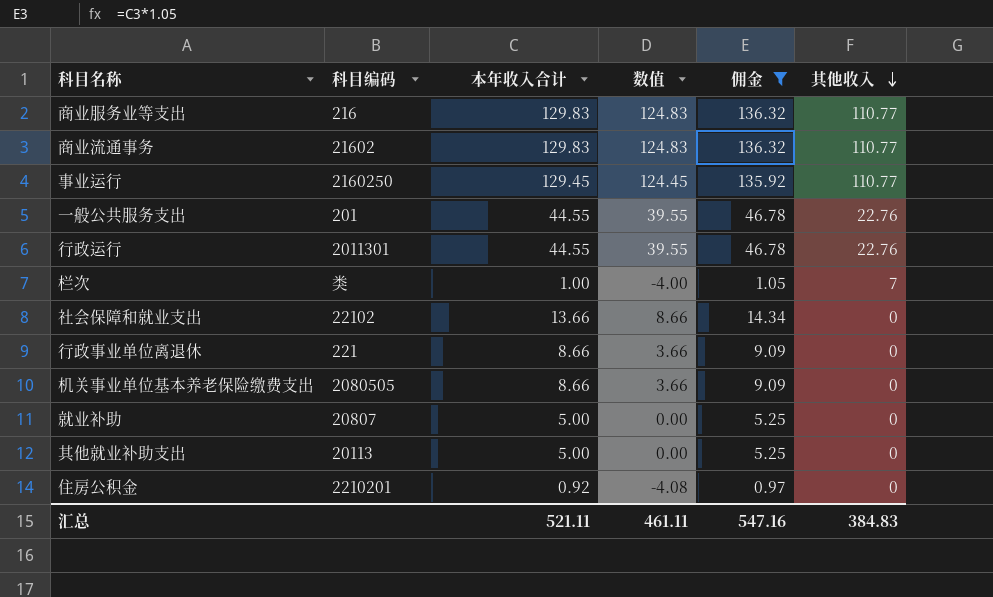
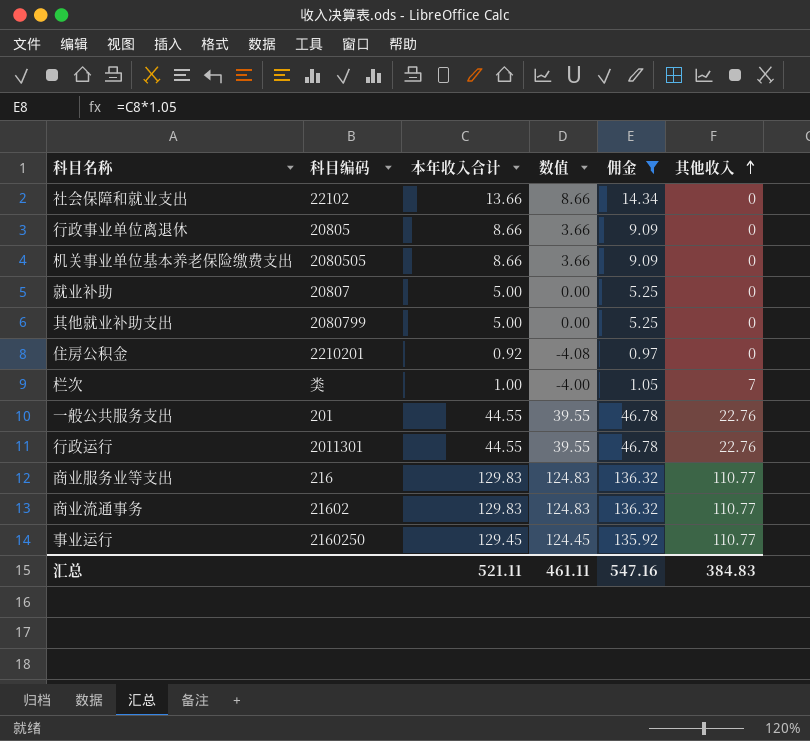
row order: 其他收入 descending -> 其他收入 ascending
行政事业单位离退休 | 科目编码: 221 -> 20805
其他就业补助支出 | 科目编码: 20113 -> 2080799

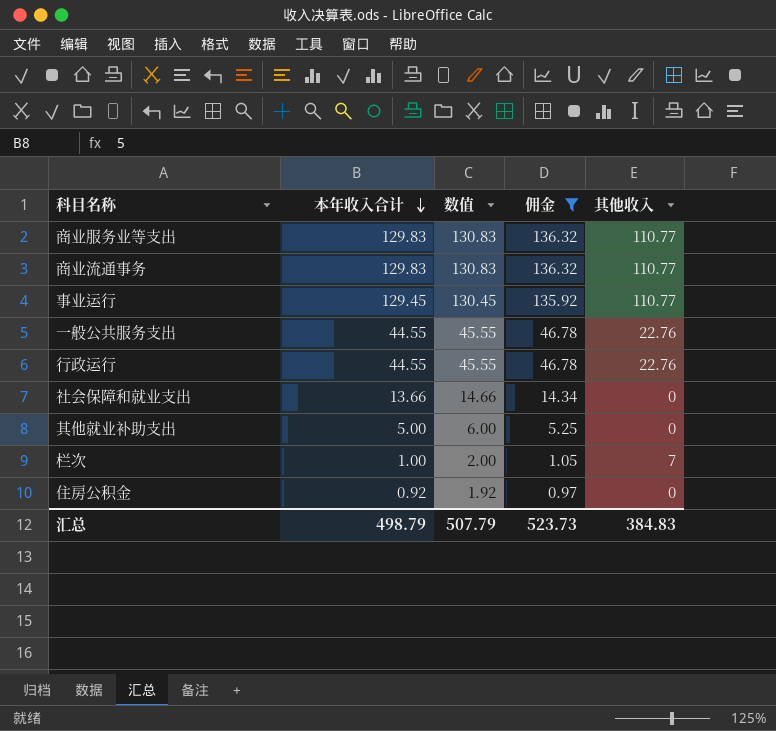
row order: 其他收入 ascending -> 本年收入合计 descending
column 科目编码 | position: 2 -> none
column 数值 | formula: [本年收入合计] - 5 -> [本年收入合计] + 1
row 行政事业单位离退休: 20805 | 8.66 | 3.66 | 9.09 | 0 -> none
row 机关事业单位基本养老保险缴费支出: 2080505 | 8.66 | 3.66 | 9.09 | 0 -> none
row 就业补助: 20807 | 5.00 | 0.00 | 5.25 | 0 -> none
汇总 | 本年收入合计: 521.11 -> 498.79
汇总 | 数值: 461.11 -> 507.79
汇总 | 佣金: 547.16 -> 523.73

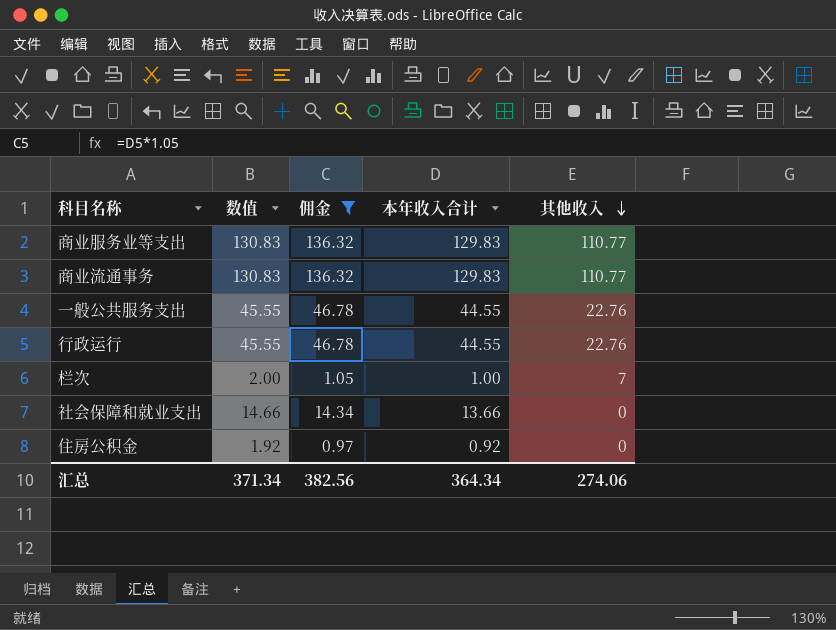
row order: 本年收入合计 descending -> 其他收入 descending
column 本年收入合计 | position: 2 -> 4
row 事业运行: 129.45 | 130.45 | 135.92 | 110.77 -> none
row 其他就业补助支出: 5.00 | 6.00 | 5.25 | 0 -> none
汇总 | 数值: 507.79 -> 371.34
汇总 | 佣金: 523.73 -> 382.56
汇总 | 本年收入合计: 498.79 -> 364.34
汇总 | 其他收入: 384.83 -> 274.06

